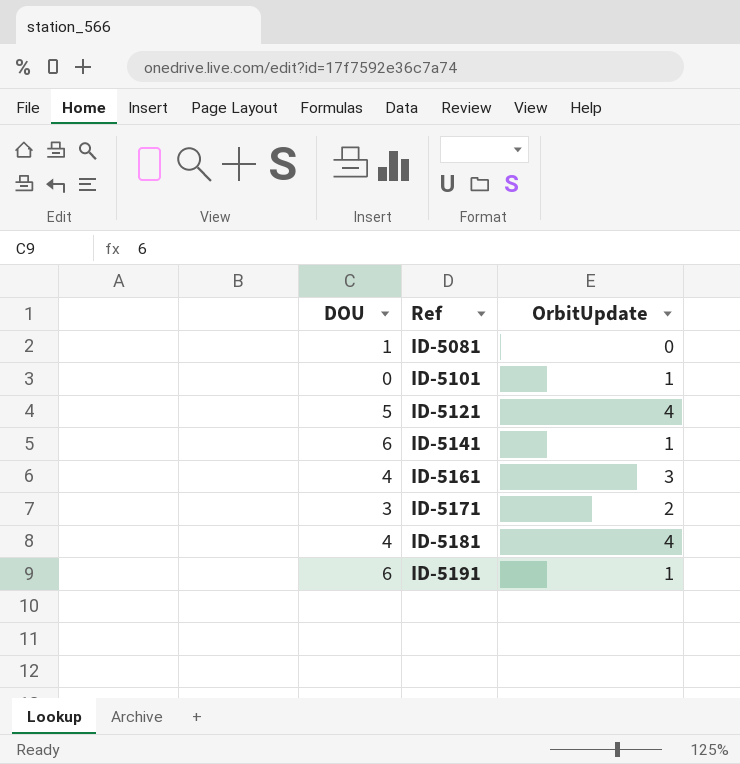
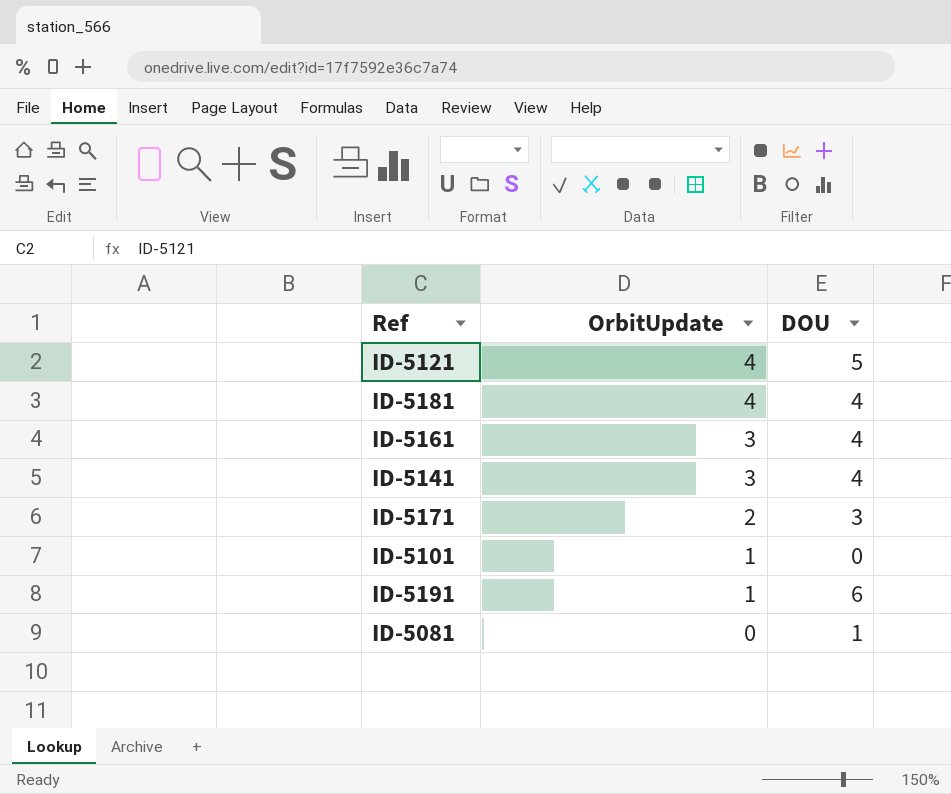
row order: Ref ascending -> OrbitUpdate descending
column DOU | position: 1 -> 3
ID-5141 | OrbitUpdate: 1 -> 3
ID-5141 | DOU: 6 -> 4

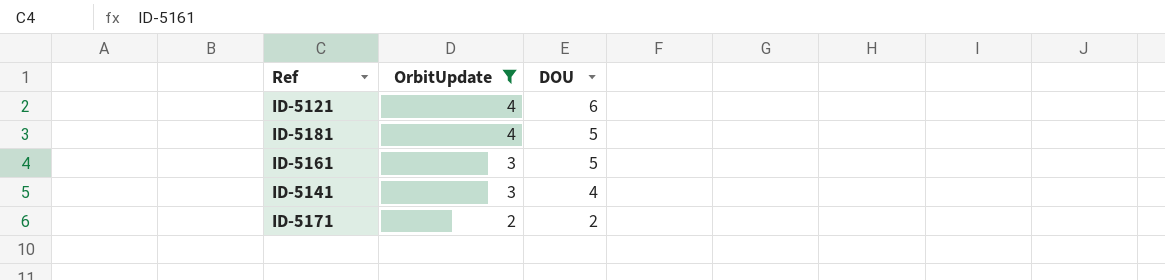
filter: none -> OrbitUpdate >= 2
ID-5121 | DOU: 5 -> 6
ID-5181 | DOU: 4 -> 5
ID-5161 | DOU: 4 -> 5
ID-5171 | DOU: 3 -> 2

